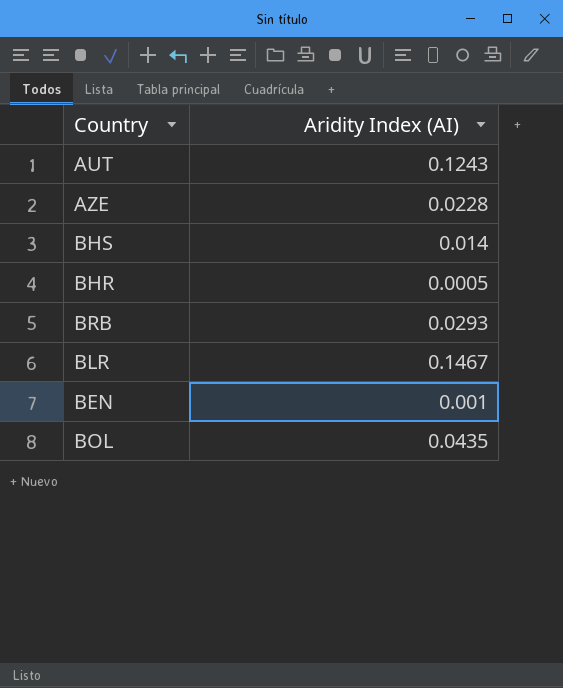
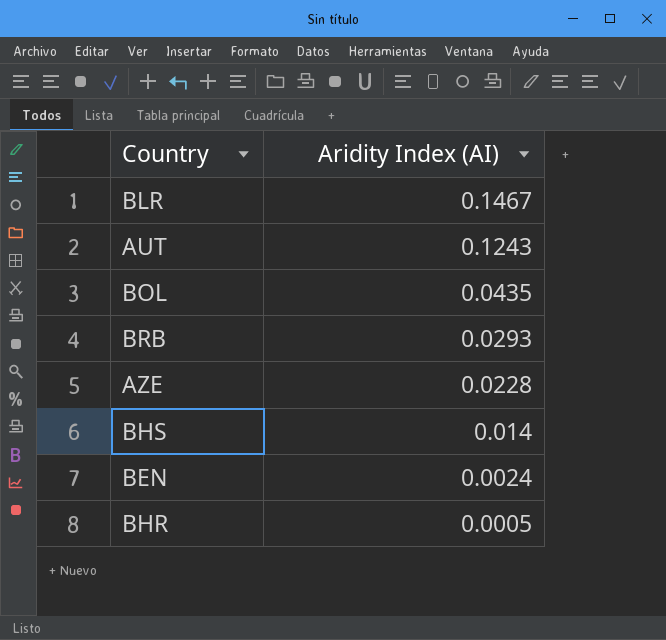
row order: none -> Aridity Index (AI) descending
BEN | Aridity Index (AI): 0.001 -> 0.0024

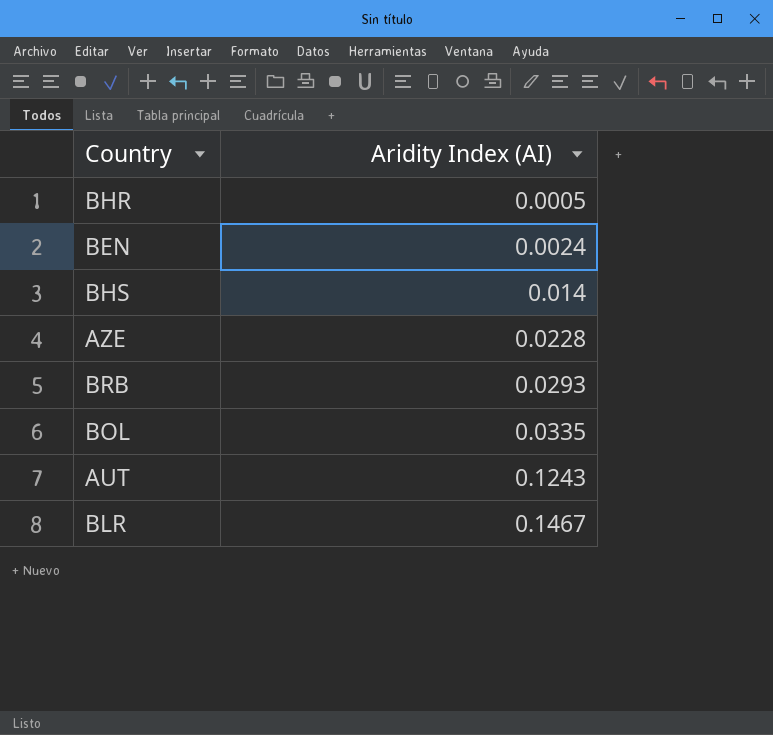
row order: Aridity Index (AI) descending -> Aridity Index (AI) ascending
BOL | Aridity Index (AI): 0.0435 -> 0.0335

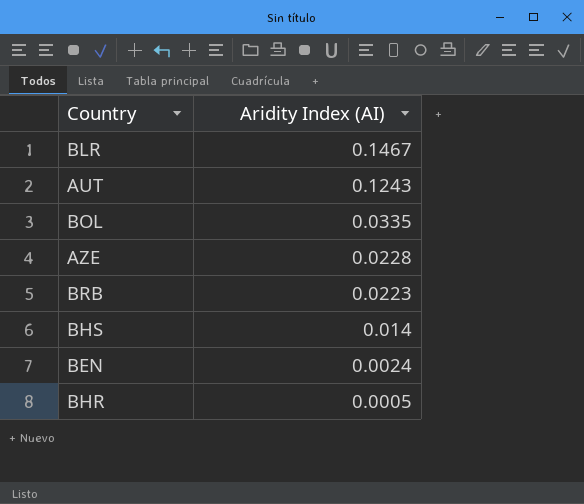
row order: Aridity Index (AI) ascending -> Aridity Index (AI) descending
BRB | Aridity Index (AI): 0.0293 -> 0.0223

